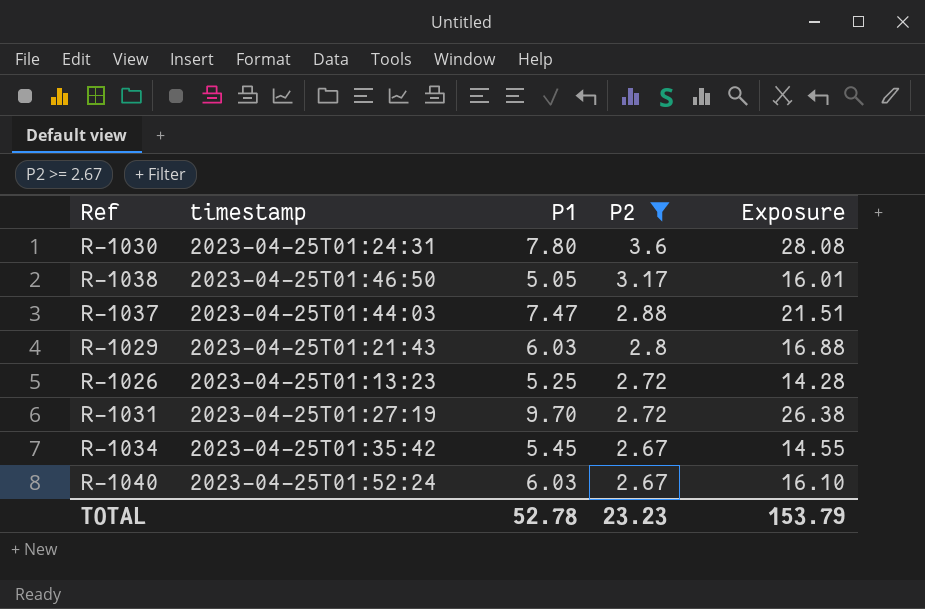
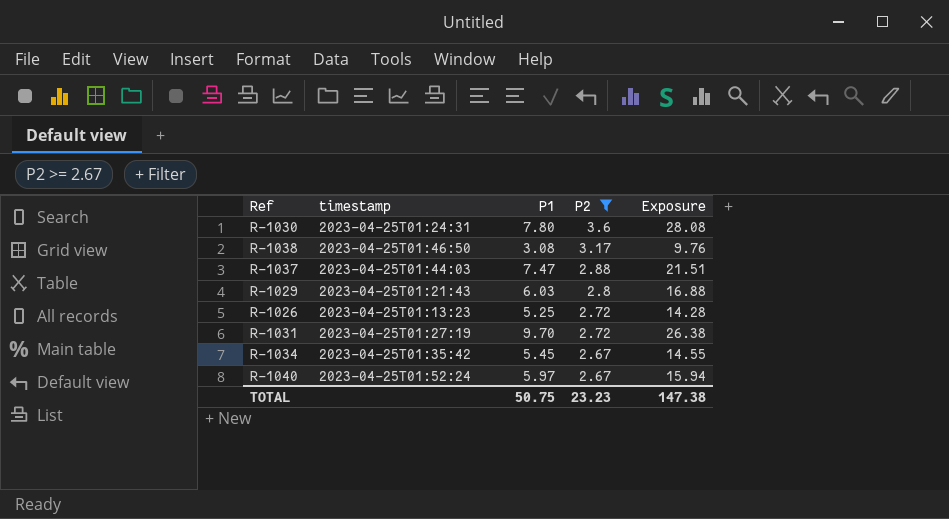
R-1038 | P1: 5.05 -> 3.08
R-1038 | Exposure: 16.01 -> 9.76
R-1040 | P1: 6.03 -> 5.97
R-1040 | Exposure: 16.10 -> 15.94
TOTAL | P1: 52.78 -> 50.75
TOTAL | Exposure: 153.79 -> 147.38

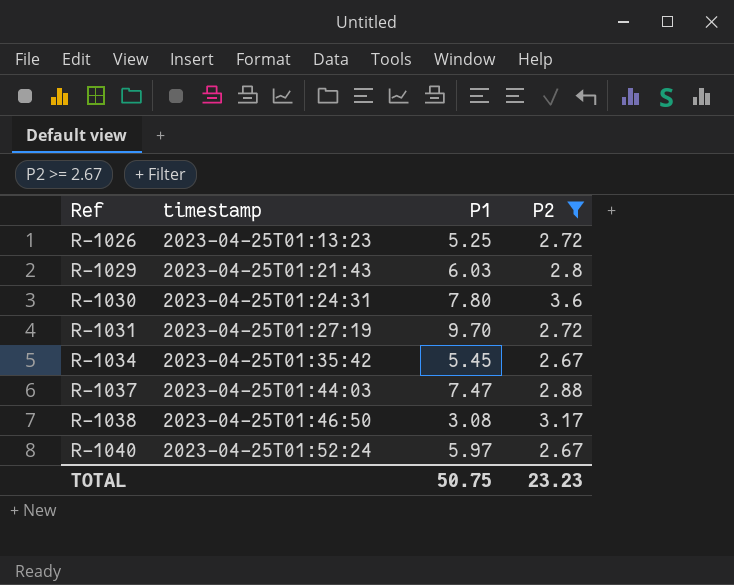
row order: P2 descending -> Ref ascending
column Exposure | formula: [P1] * [P2] -> none

